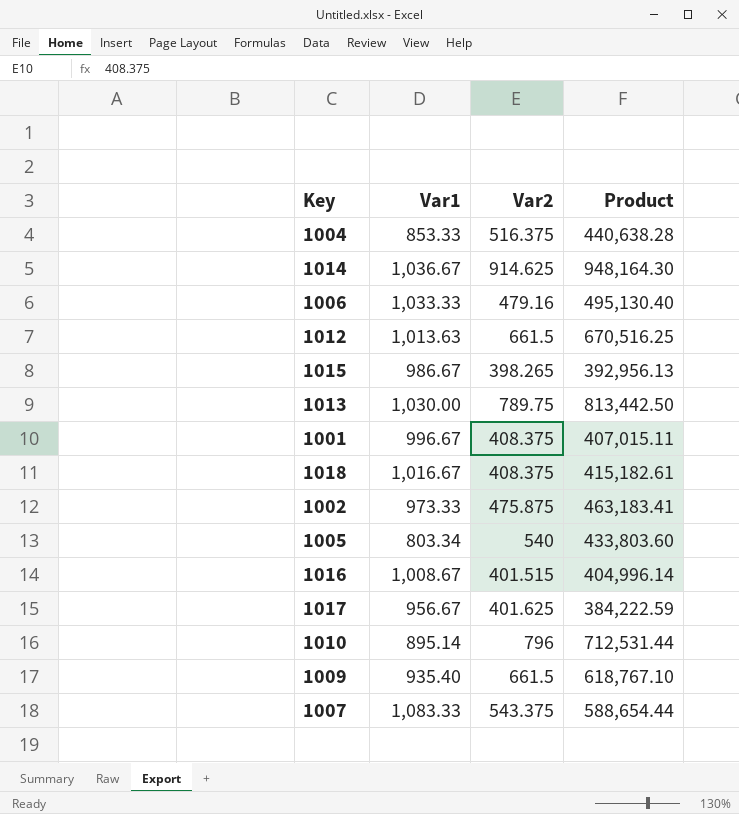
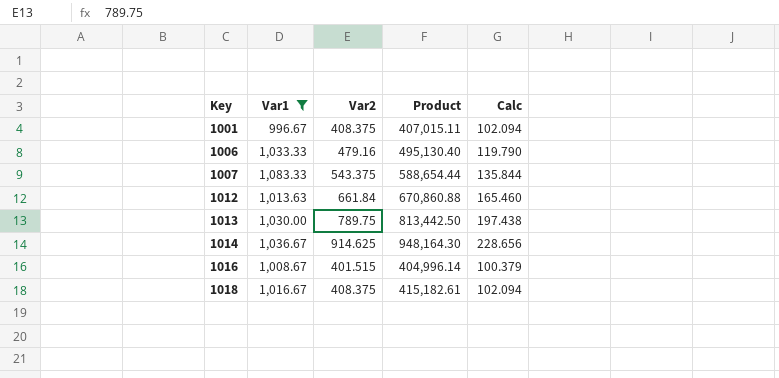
filter: none -> Var1 >= 996.67
row order: none -> Key ascending
column Calc | formula: none -> [Var2] * 0.25
1012 | Var2: 661.5 -> 661.84
1012 | Product: 670,516.25 -> 670,860.88

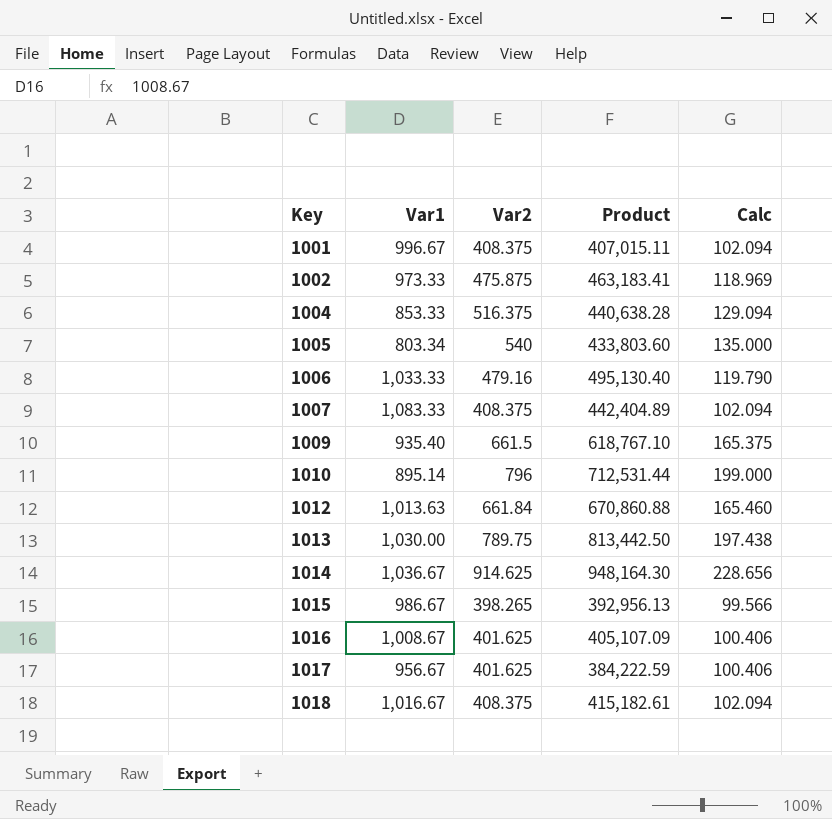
filter: Var1 >= 996.67 -> none
1007 | Var2: 543.375 -> 408.375
1007 | Product: 588,654.44 -> 442,404.89
1007 | Calc: 135.844 -> 102.094
1016 | Var2: 401.515 -> 401.625
1016 | Product: 404,996.14 -> 405,107.09
1016 | Calc: 100.379 -> 100.406

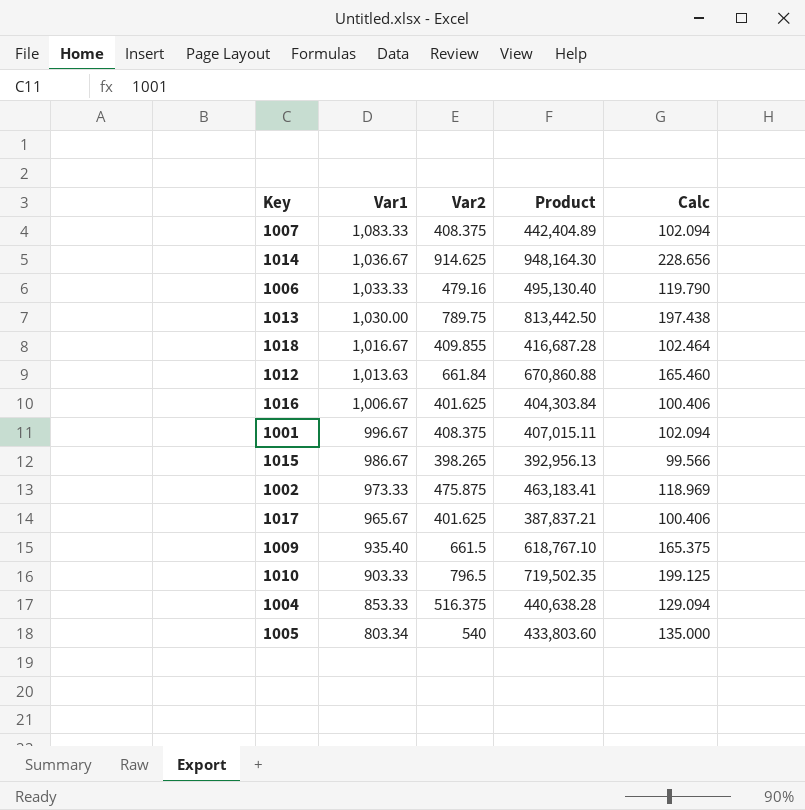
row order: Key ascending -> Var1 descending
1018 | Var2: 408.375 -> 409.855
1018 | Product: 415,182.61 -> 416,687.28
1018 | Calc: 102.094 -> 102.464
1016 | Var1: 1,008.67 -> 1,006.67
1016 | Product: 405,107.09 -> 404,303.84
1017 | Var1: 956.67 -> 965.67
1017 | Product: 384,222.59 -> 387,837.21
1010 | Var1: 895.14 -> 903.33
1010 | Var2: 796 -> 796.5
1010 | Product: 712,531.44 -> 719,502.35
1010 | Calc: 199.000 -> 199.125

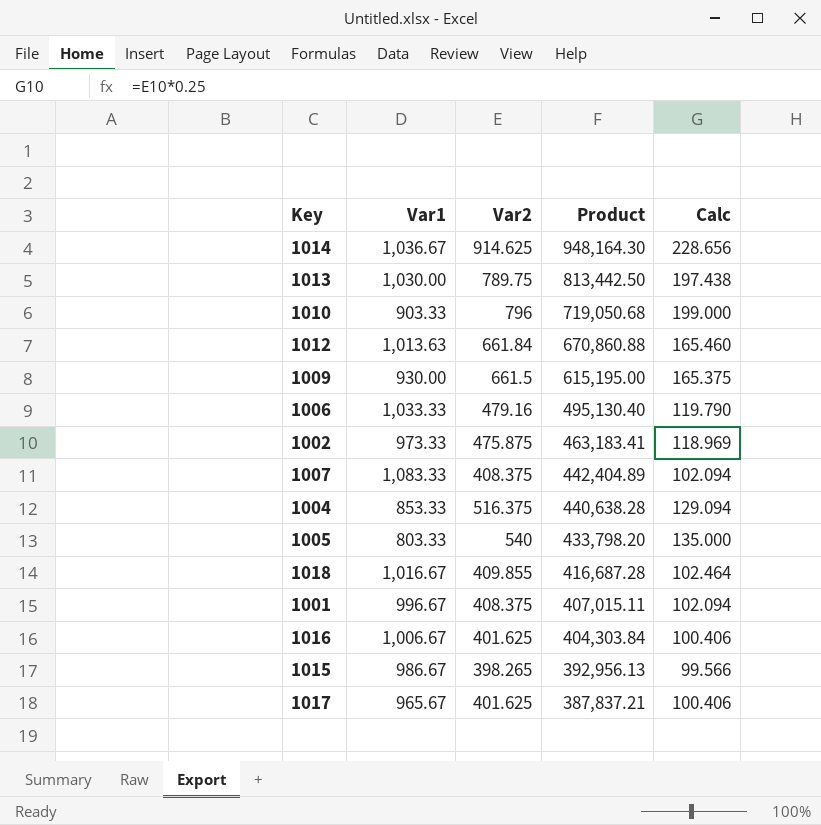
row order: Var1 descending -> Product descending
1010 | Var2: 796.5 -> 796
1010 | Product: 719,502.35 -> 719,050.68
1010 | Calc: 199.125 -> 199.000
1009 | Var1: 935.40 -> 930.00
1009 | Product: 618,767.10 -> 615,195.00
1005 | Var1: 803.34 -> 803.33
1005 | Product: 433,803.60 -> 433,798.20

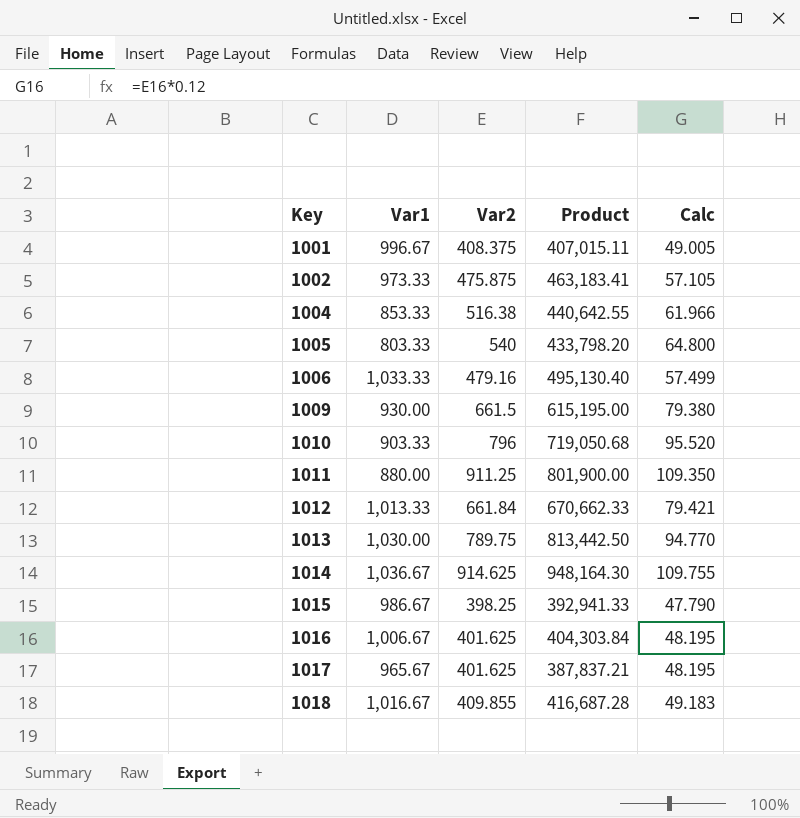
row order: Product descending -> Key ascending
column Calc | formula: [Var2] * 0.25 -> [Var2] * 0.12
row 1007: 1,083.33 | 408.375 | 442,404.89 | 102.094 -> none
1004 | Var2: 516.375 -> 516.38
1004 | Product: 440,638.28 -> 440,642.55
row 1011: none -> 880.00 | 911.25 | 801,900.00 | 109.350
1012 | Var1: 1,013.63 -> 1,013.33
1012 | Product: 670,860.88 -> 670,662.33
1015 | Var2: 398.265 -> 398.25
1015 | Product: 392,956.13 -> 392,941.33

